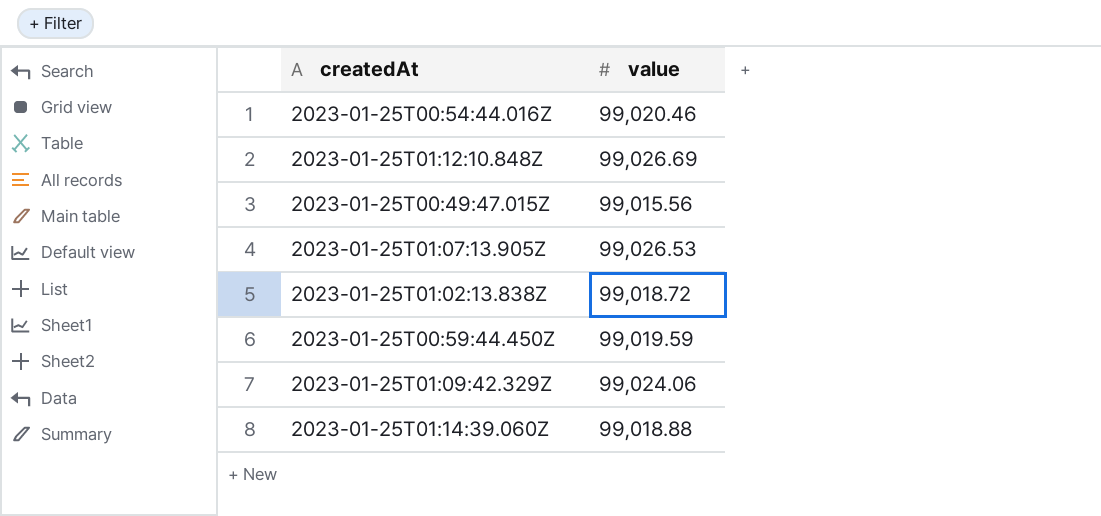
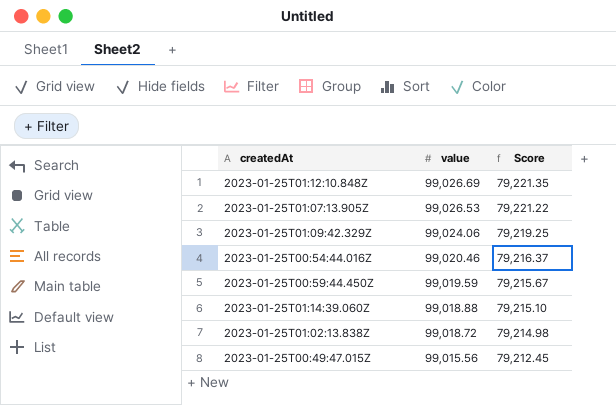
row order: none -> value descending
column Score | formula: none -> [value] * 0.8

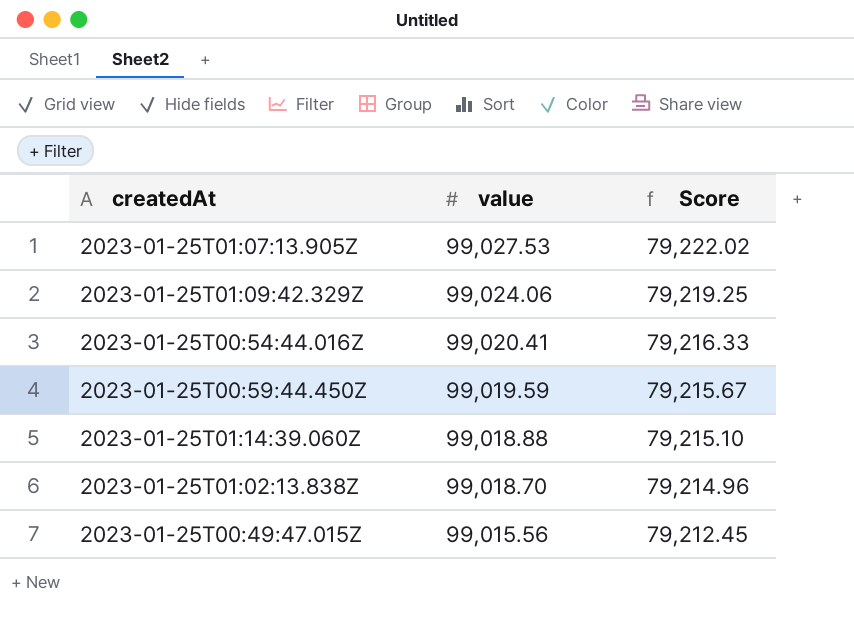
row 2023-01-25T01:12:10.848Z: 99,026.69 | 79,221.35 -> none
2023-01-25T01:07:13.905Z | value: 99,026.53 -> 99,027.53
2023-01-25T01:07:13.905Z | Score: 79,221.22 -> 79,222.02
2023-01-25T00:54:44.016Z | value: 99,020.46 -> 99,020.41
2023-01-25T00:54:44.016Z | Score: 79,216.37 -> 79,216.33
2023-01-25T01:02:13.838Z | value: 99,018.72 -> 99,018.70
2023-01-25T01:02:13.838Z | Score: 79,214.98 -> 79,214.96

